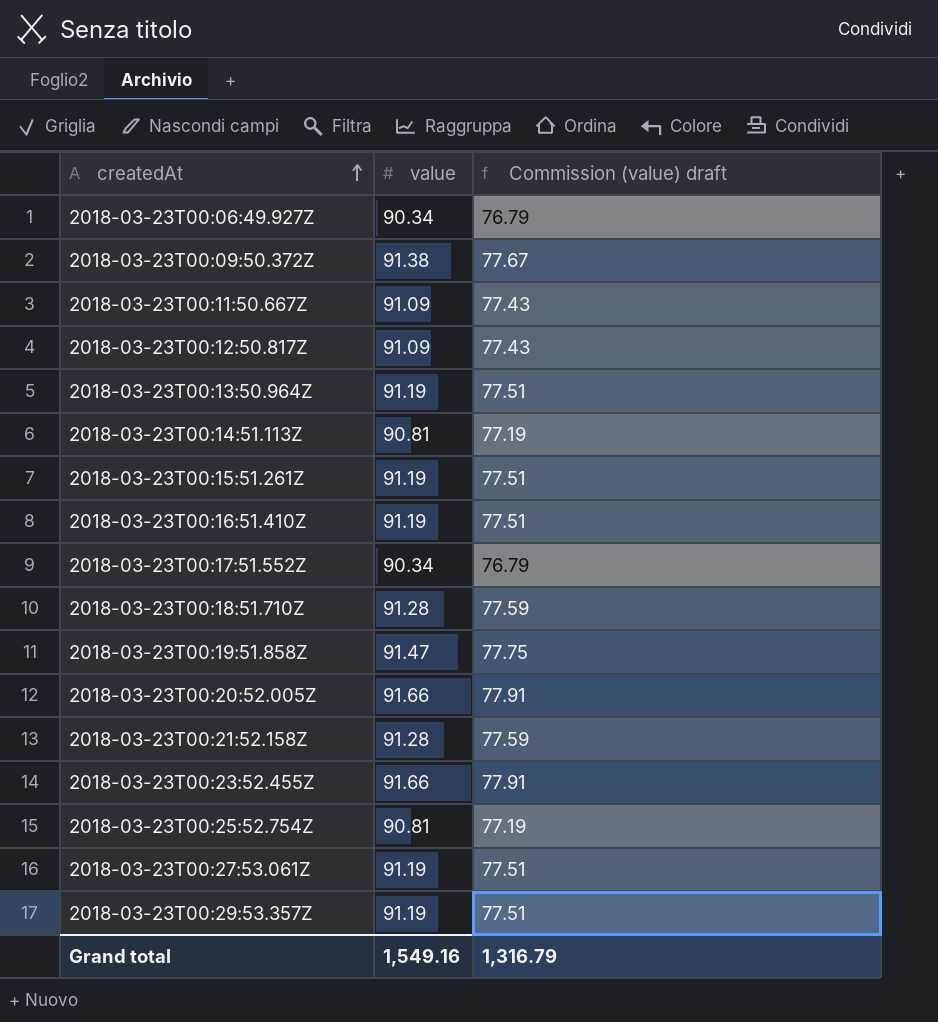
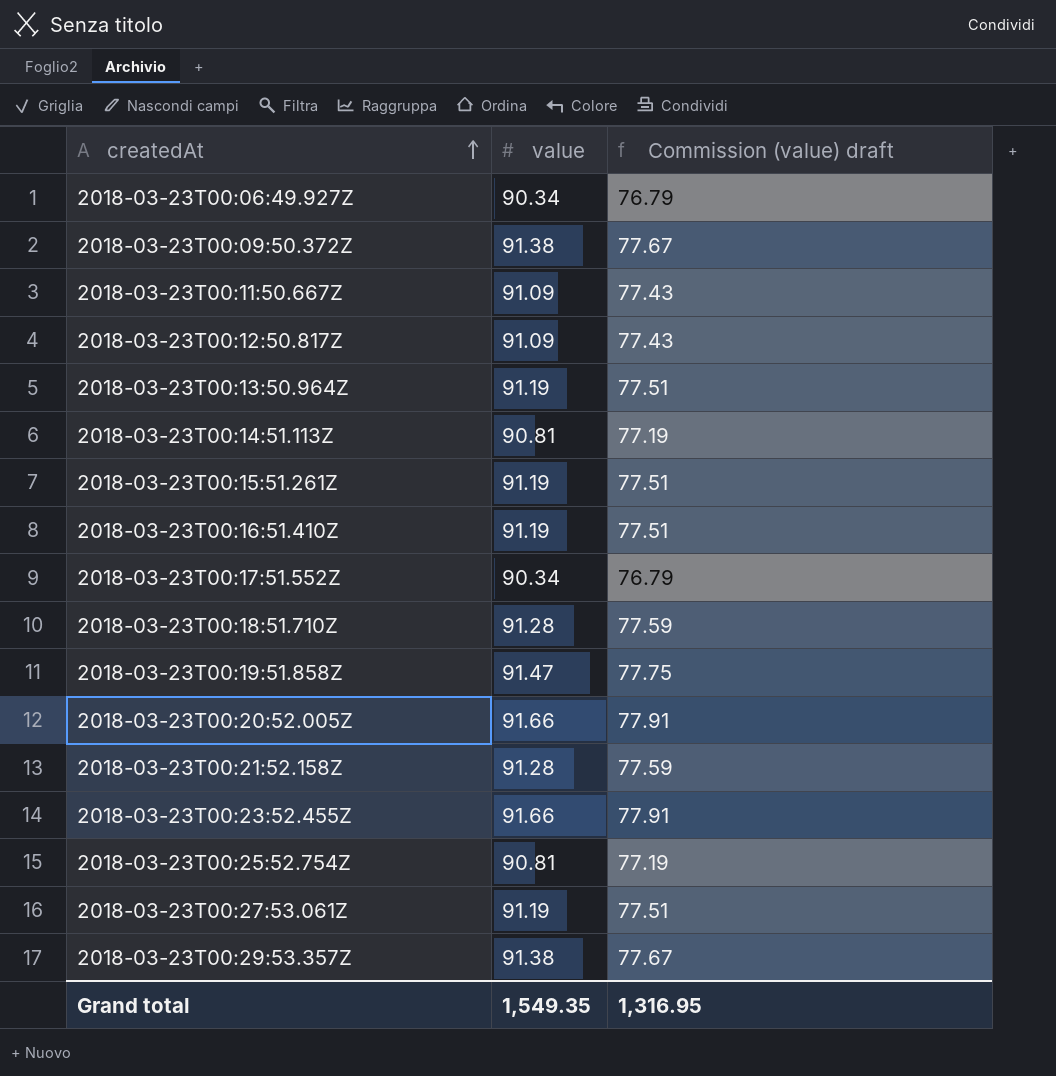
2018-03-23T00:29:53.357Z | value: 91.19 -> 91.38
2018-03-23T00:29:53.357Z | Commission (value) draft: 77.51 -> 77.67
Grand total | value: 1,549.16 -> 1,549.35
Grand total | Commission (value) draft: 1,316.79 -> 1,316.95

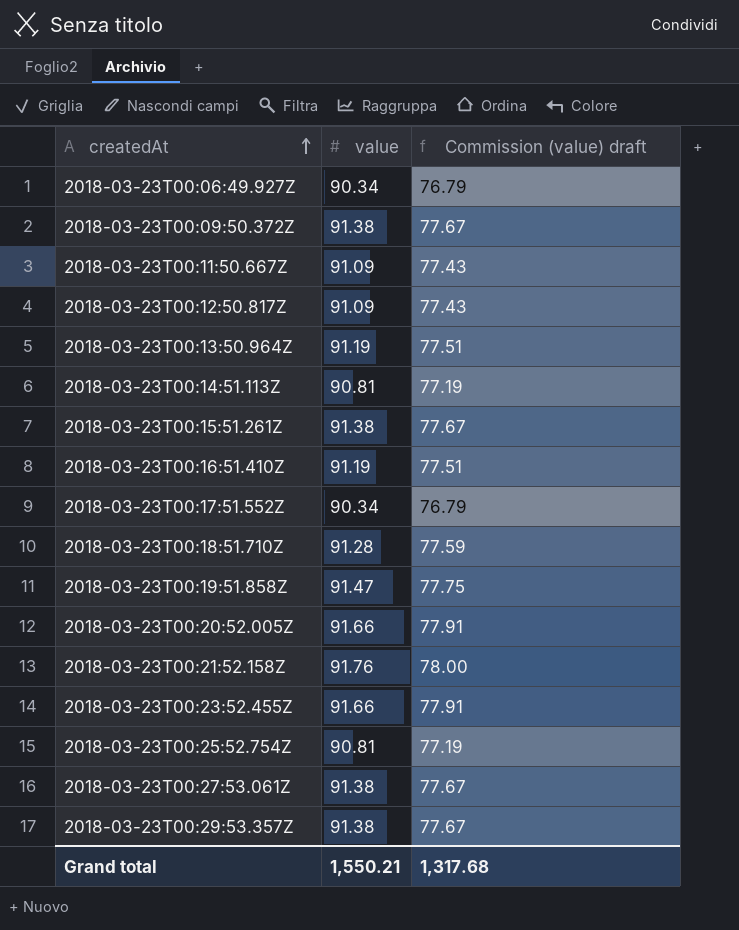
2018-03-23T00:15:51.261Z | value: 91.19 -> 91.38
2018-03-23T00:15:51.261Z | Commission (value) draft: 77.51 -> 77.67
2018-03-23T00:21:52.158Z | value: 91.28 -> 91.76
2018-03-23T00:21:52.158Z | Commission (value) draft: 77.59 -> 78.00
2018-03-23T00:27:53.061Z | value: 91.19 -> 91.38
2018-03-23T00:27:53.061Z | Commission (value) draft: 77.51 -> 77.67
Grand total | value: 1,549.35 -> 1,550.21
Grand total | Commission (value) draft: 1,316.95 -> 1,317.68

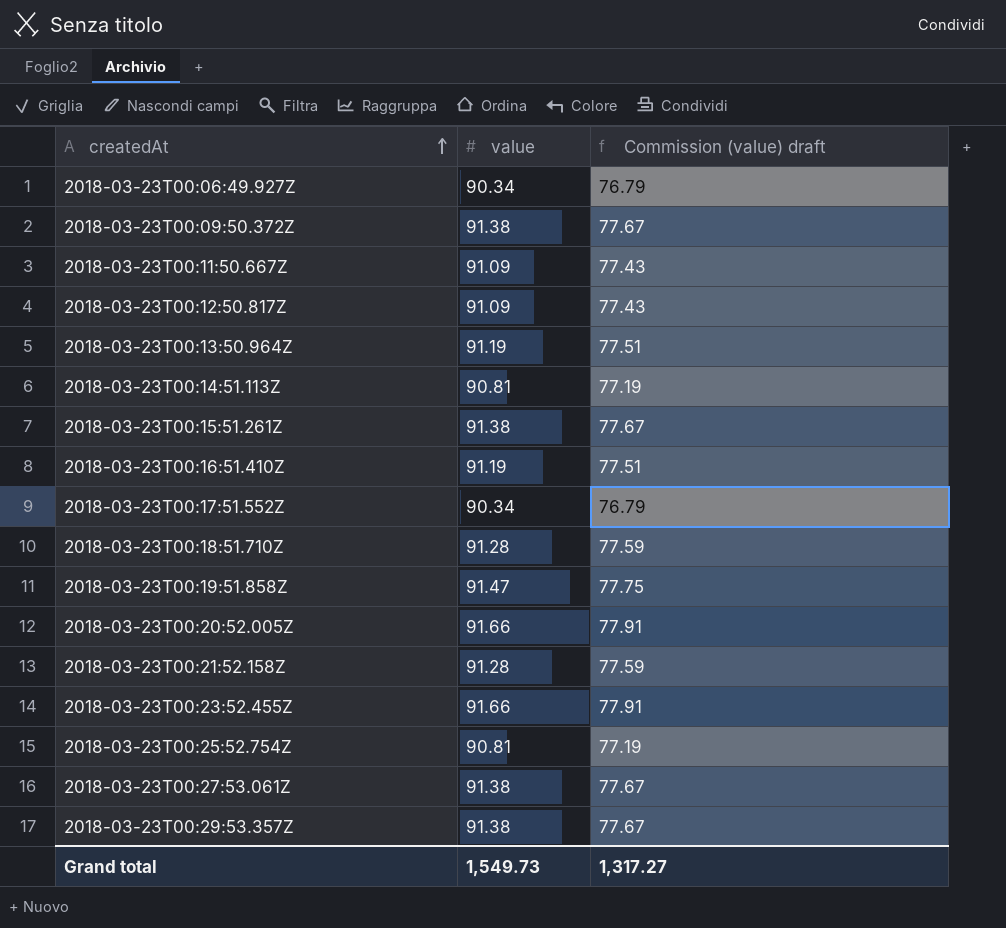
2018-03-23T00:21:52.158Z | value: 91.76 -> 91.28
2018-03-23T00:21:52.158Z | Commission (value) draft: 78.00 -> 77.59
Grand total | value: 1,550.21 -> 1,549.73
Grand total | Commission (value) draft: 1,317.68 -> 1,317.27

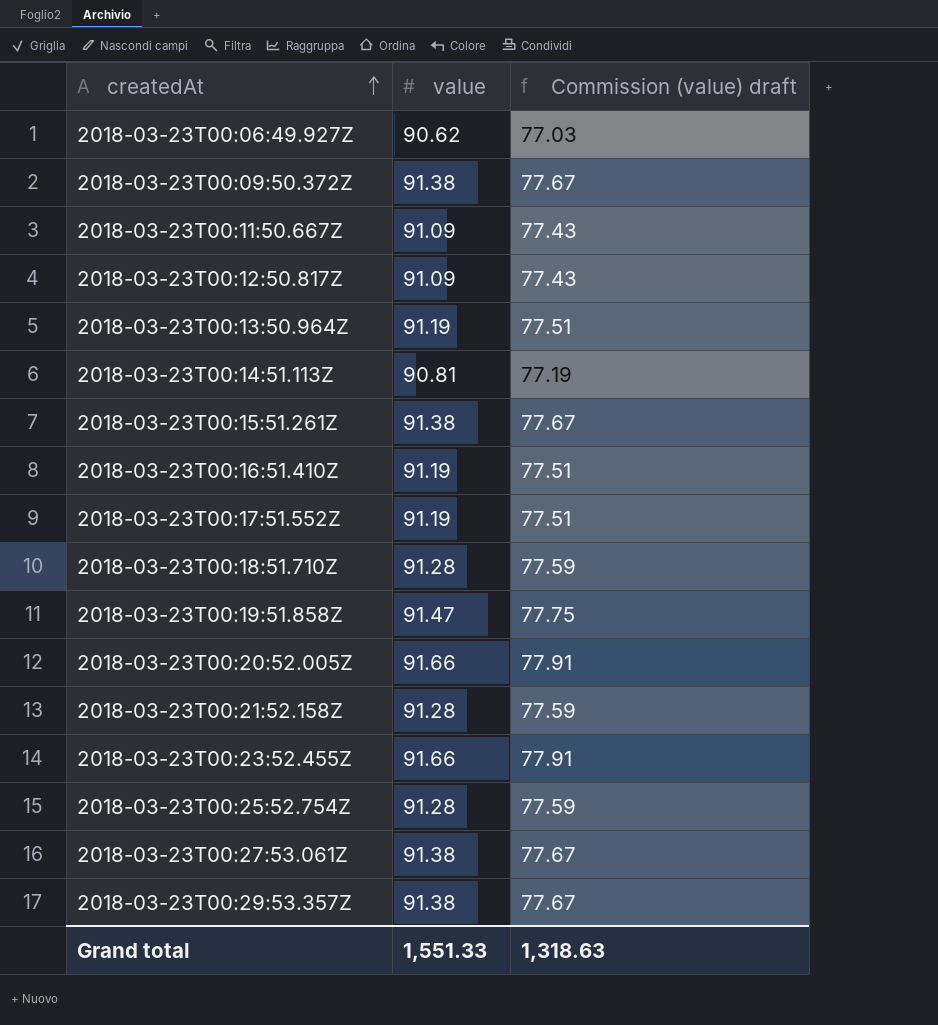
2018-03-23T00:06:49.927Z | value: 90.34 -> 90.62
2018-03-23T00:06:49.927Z | Commission (value) draft: 76.79 -> 77.03
2018-03-23T00:17:51.552Z | value: 90.34 -> 91.19
2018-03-23T00:17:51.552Z | Commission (value) draft: 76.79 -> 77.51
2018-03-23T00:25:52.754Z | value: 90.81 -> 91.28
2018-03-23T00:25:52.754Z | Commission (value) draft: 77.19 -> 77.59
Grand total | value: 1,549.73 -> 1,551.33
Grand total | Commission (value) draft: 1,317.27 -> 1,318.63

